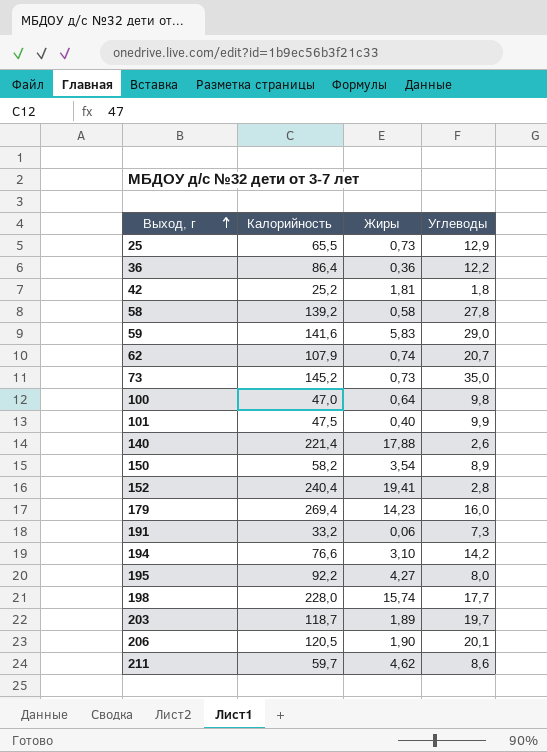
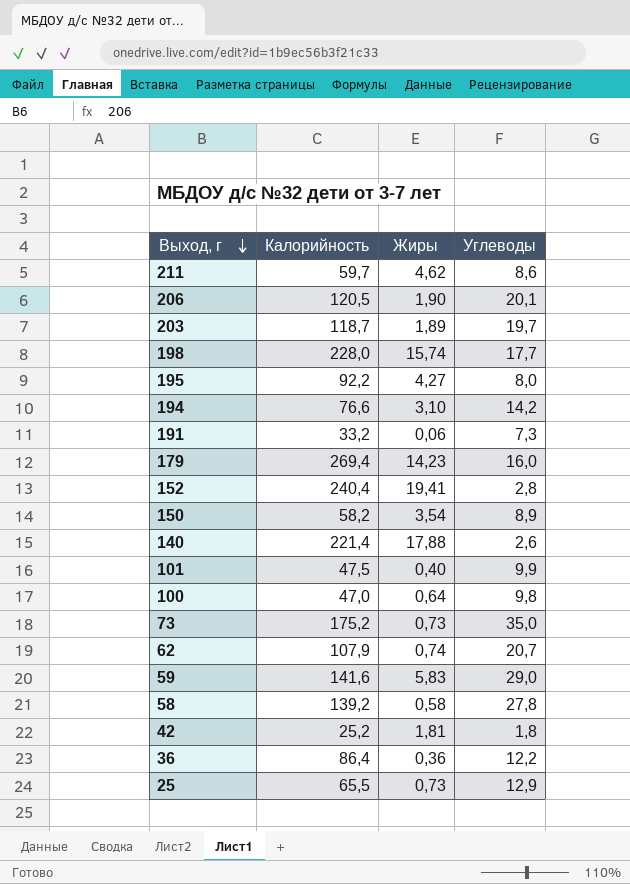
row order: Выход, г ascending -> Выход, г descending
73 | Калорийность: 145,2 -> 175,2

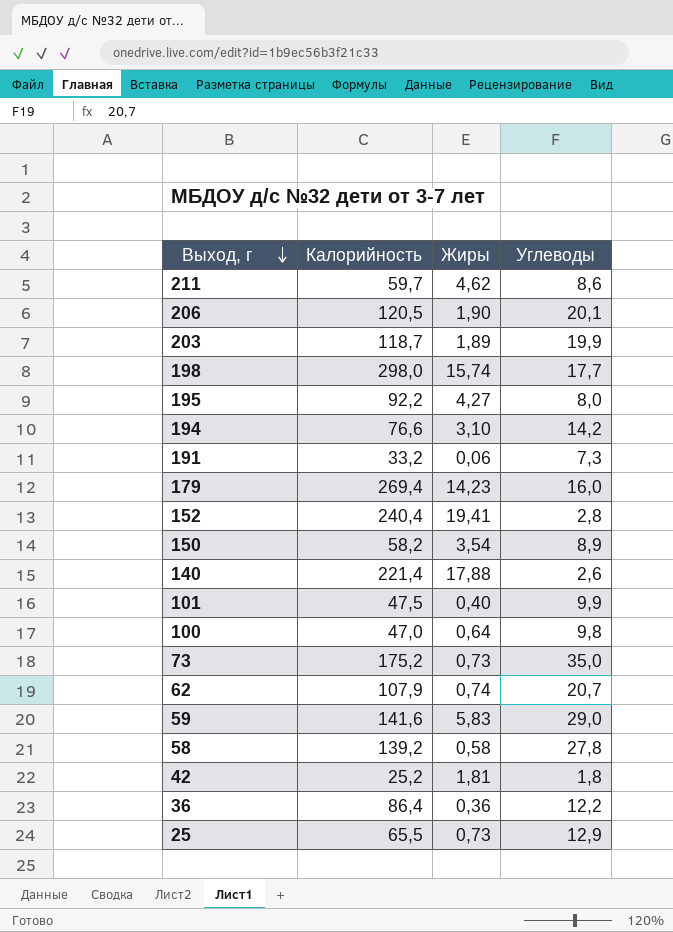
203 | Углеводы: 19,7 -> 19,9
198 | Калорийность: 228,0 -> 298,0

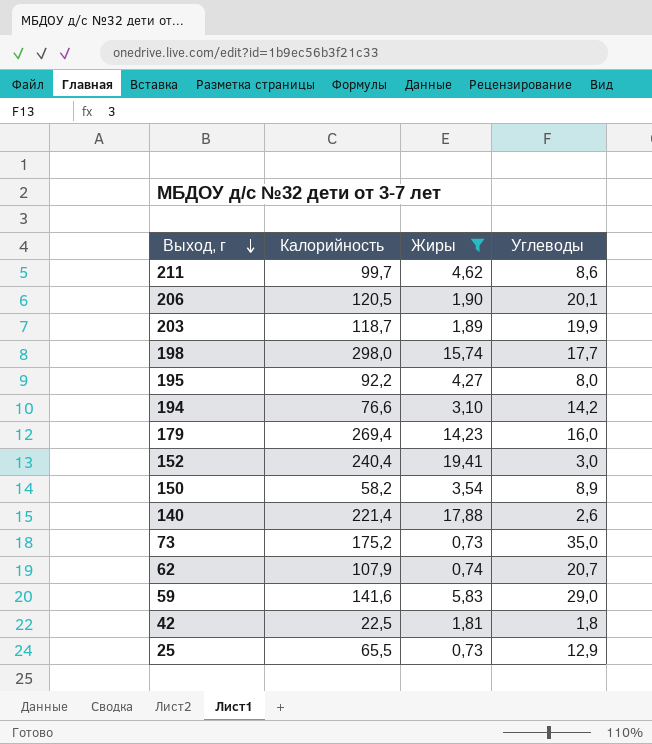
filter: none -> Жиры >= 0,73
211 | Калорийность: 59,7 -> 99,7
152 | Углеводы: 2,8 -> 3,0
42 | Калорийность: 25,2 -> 22,5

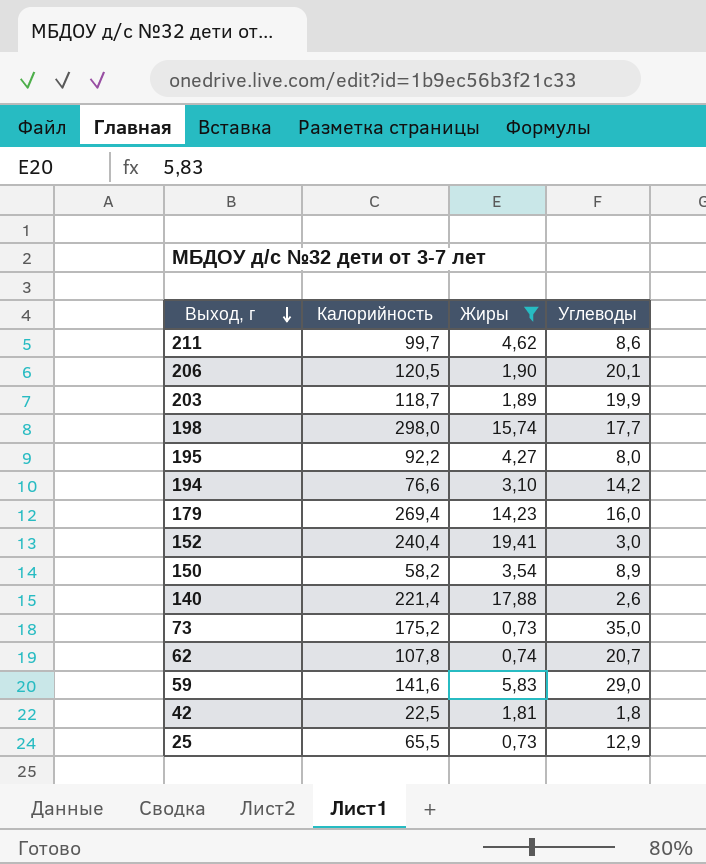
62 | Калорийность: 107,9 -> 107,8

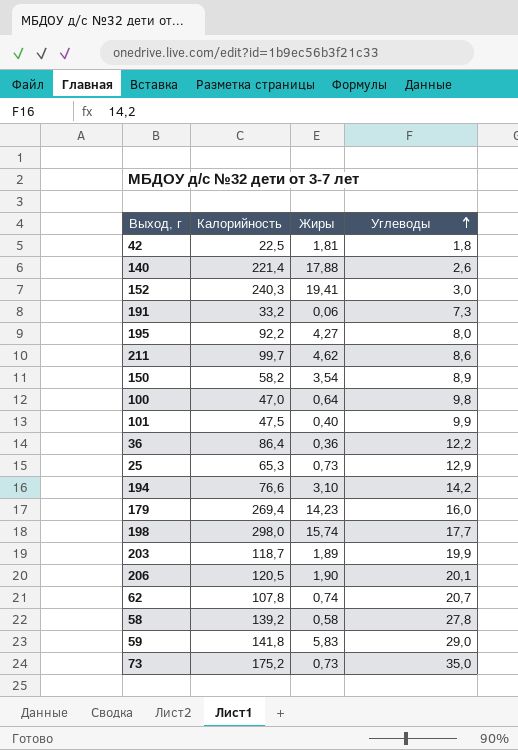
filter: Жиры >= 0,73 -> none
row order: Выход, г descending -> Углеводы ascending
152 | Калорийность: 240,4 -> 240,3
25 | Калорийность: 65,5 -> 65,3
59 | Калорийность: 141,6 -> 141,8

